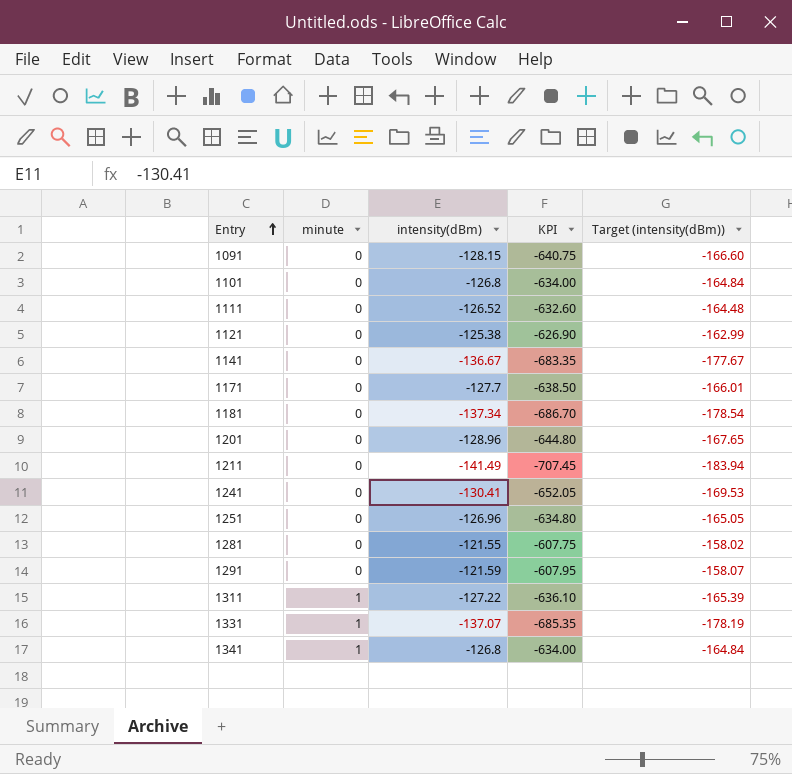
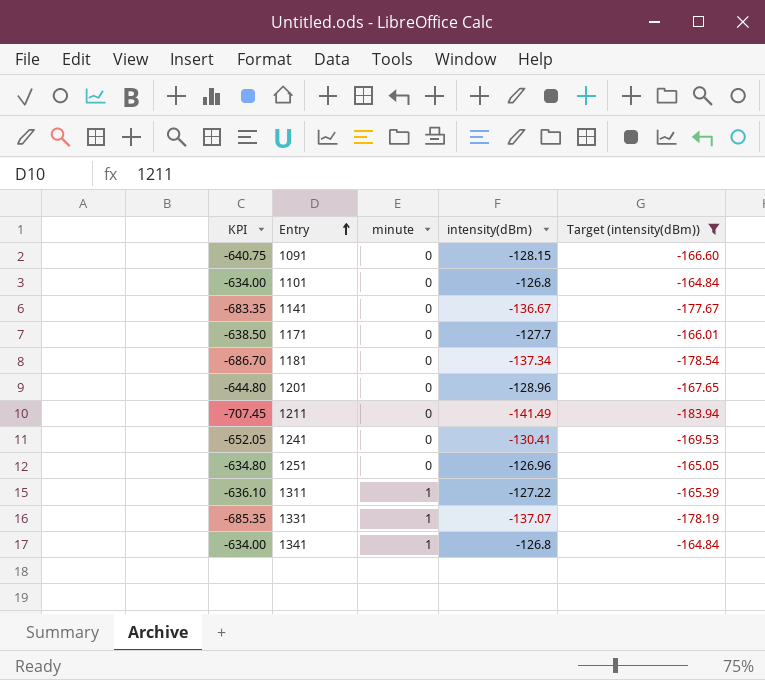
filter: none -> Target (intensity(dBm)) <= -164.84
column KPI | position: 4 -> 1

